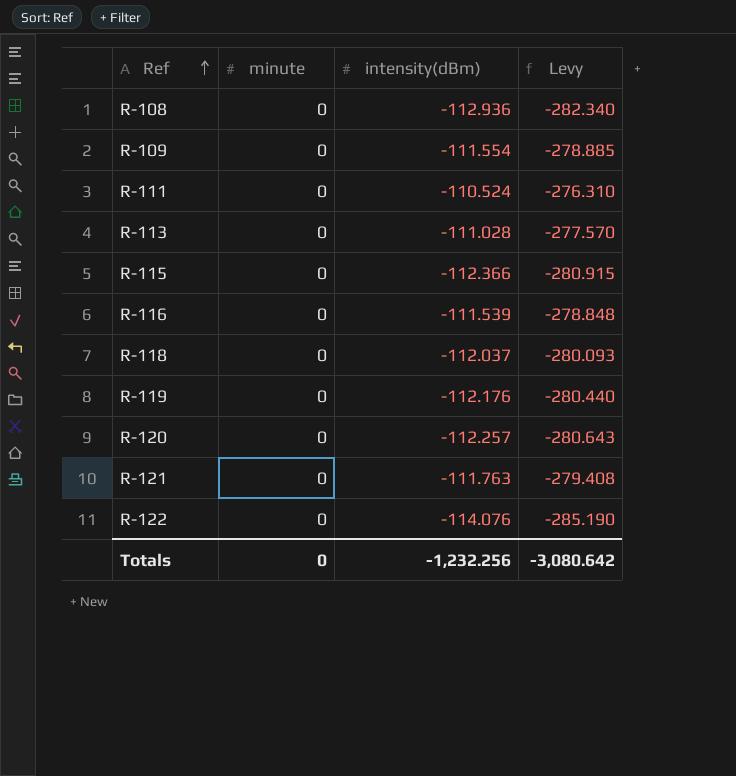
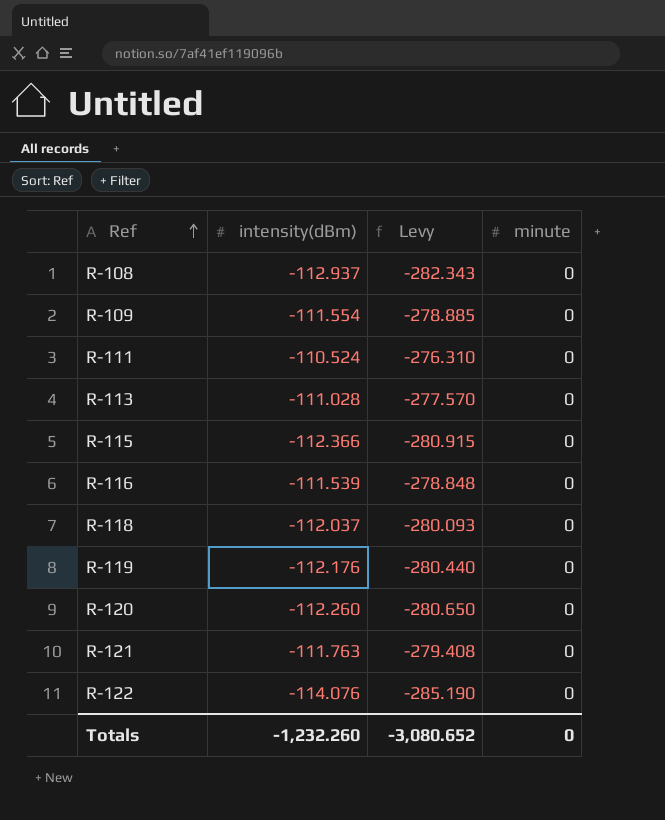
column minute | position: 2 -> 4
R-108 | intensity(dBm): -112.936 -> -112.937
R-108 | Levy: -282.340 -> -282.343
R-120 | intensity(dBm): -112.257 -> -112.260
R-120 | Levy: -280.643 -> -280.650
Totals | intensity(dBm): -1,232.256 -> -1,232.260
Totals | Levy: -3,080.642 -> -3,080.652

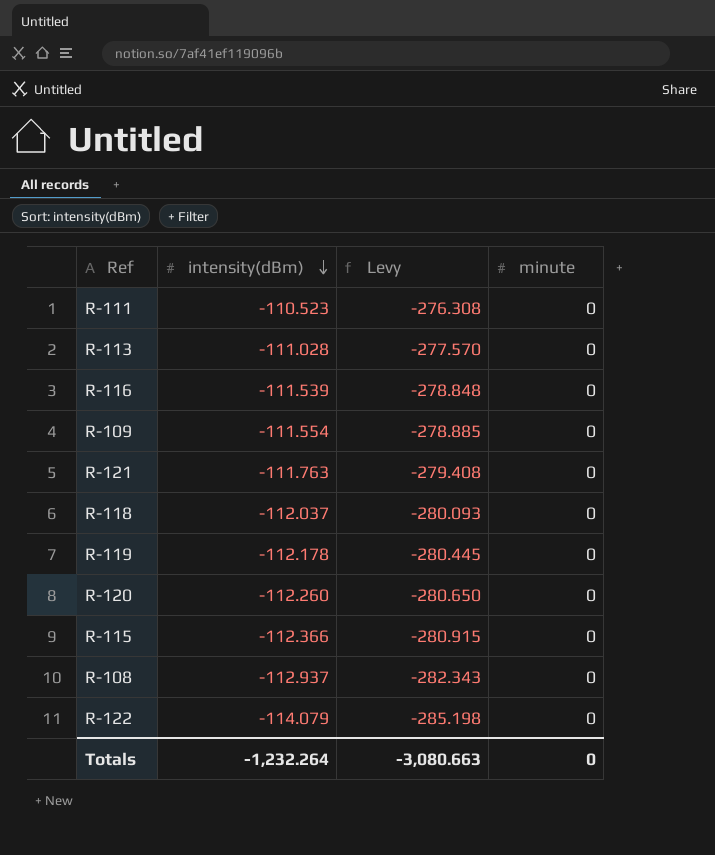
row order: Ref ascending -> intensity(dBm) descending
R-111 | intensity(dBm): -110.524 -> -110.523
R-111 | Levy: -276.310 -> -276.308
R-119 | intensity(dBm): -112.176 -> -112.178
R-119 | Levy: -280.440 -> -280.445
R-122 | intensity(dBm): -114.076 -> -114.079
R-122 | Levy: -285.190 -> -285.198
Totals | intensity(dBm): -1,232.260 -> -1,232.264
Totals | Levy: -3,080.652 -> -3,080.663

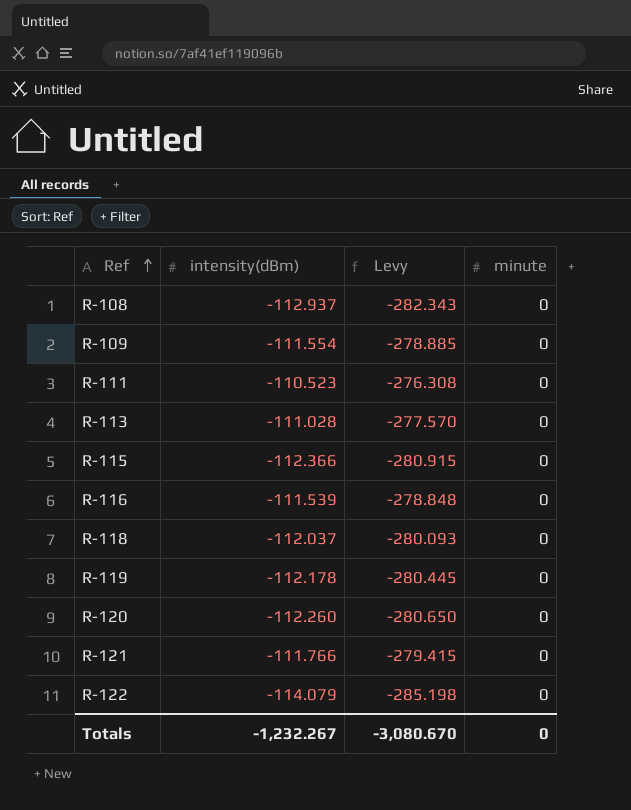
row order: intensity(dBm) descending -> Ref ascending
R-121 | intensity(dBm): -111.763 -> -111.766
R-121 | Levy: -279.408 -> -279.415
Totals | intensity(dBm): -1,232.264 -> -1,232.267
Totals | Levy: -3,080.663 -> -3,080.670

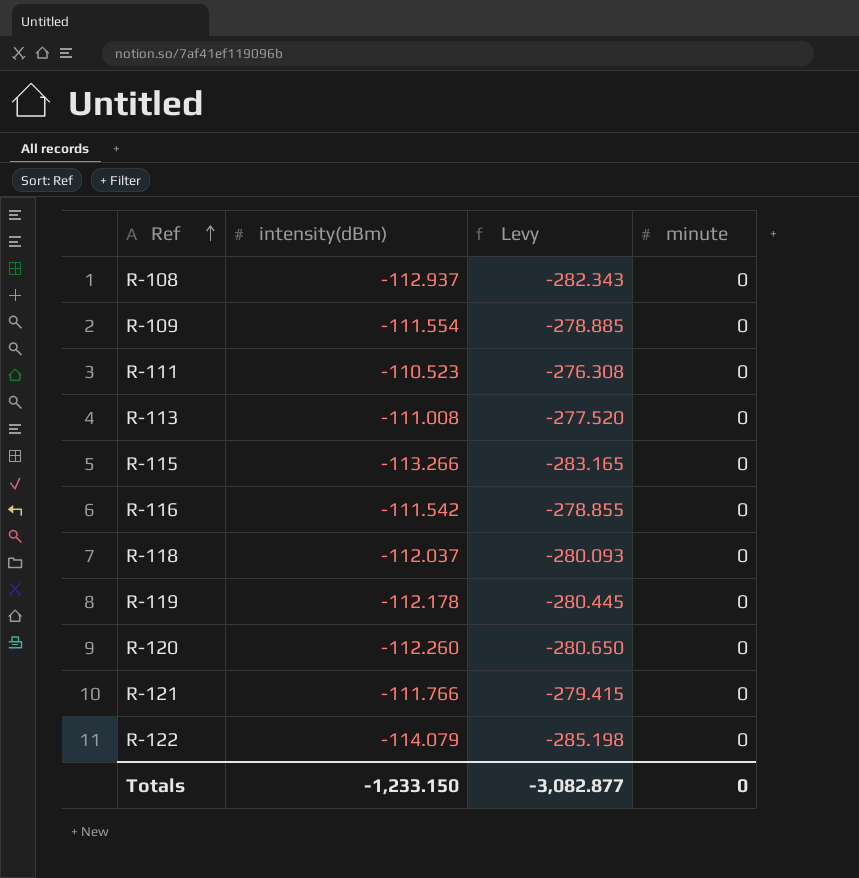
R-113 | intensity(dBm): -111.028 -> -111.008
R-113 | Levy: -277.570 -> -277.520
R-115 | intensity(dBm): -112.366 -> -113.266
R-115 | Levy: -280.915 -> -283.165
R-116 | intensity(dBm): -111.539 -> -111.542
R-116 | Levy: -278.848 -> -278.855
Totals | intensity(dBm): -1,232.267 -> -1,233.150
Totals | Levy: -3,080.670 -> -3,082.877

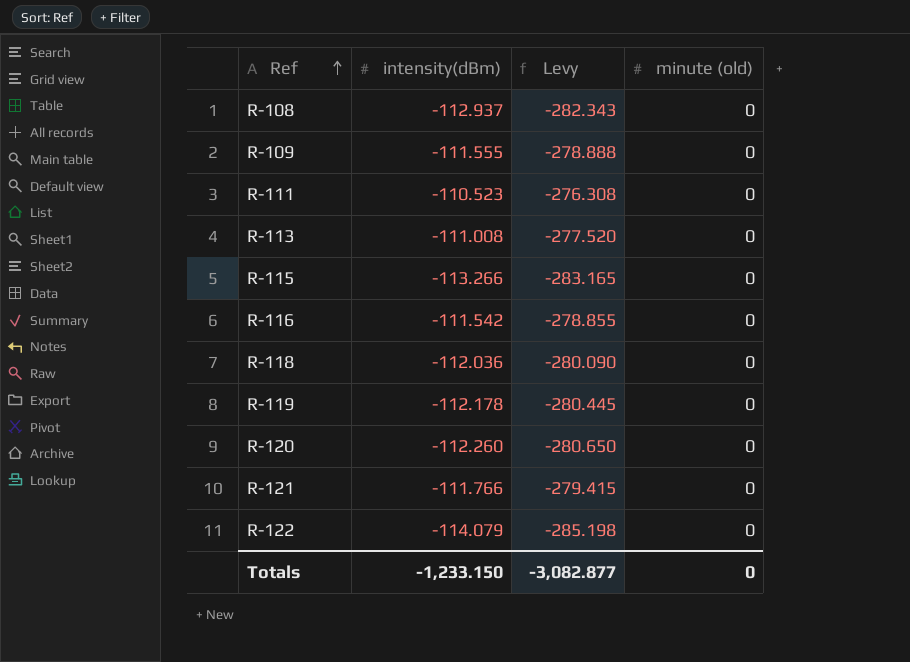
column name: minute -> minute (old)
R-109 | intensity(dBm): -111.554 -> -111.555
R-109 | Levy: -278.885 -> -278.888
R-118 | intensity(dBm): -112.037 -> -112.036
R-118 | Levy: -280.093 -> -280.090

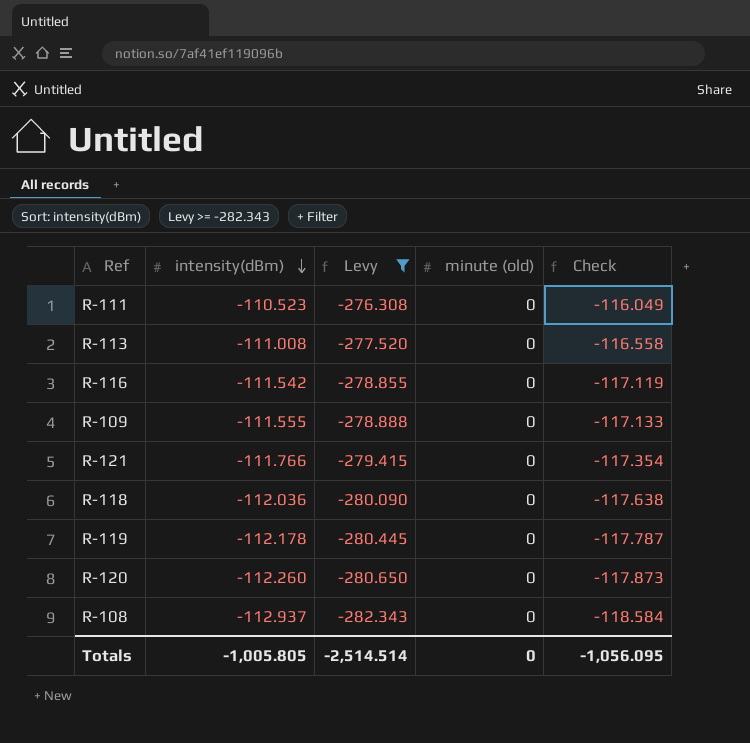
filter: none -> Levy >= -282.343
row order: Ref ascending -> intensity(dBm) descending
column Check | formula: none -> [intensity(dBm)] * 1.05
Totals | intensity(dBm): -1,233.150 -> -1,005.805
Totals | Levy: -3,082.877 -> -2,514.514

